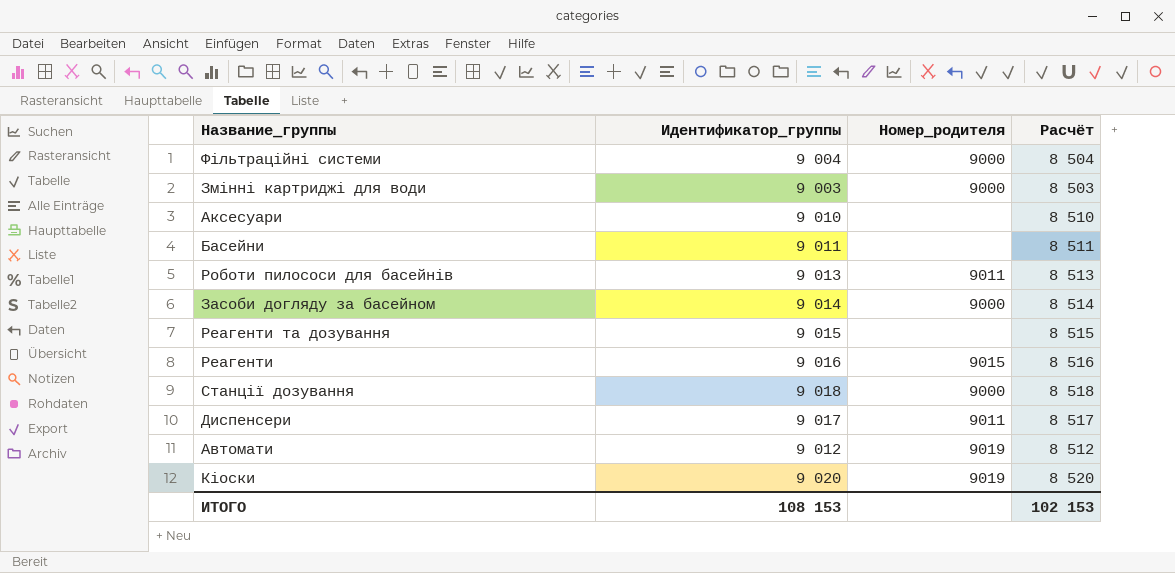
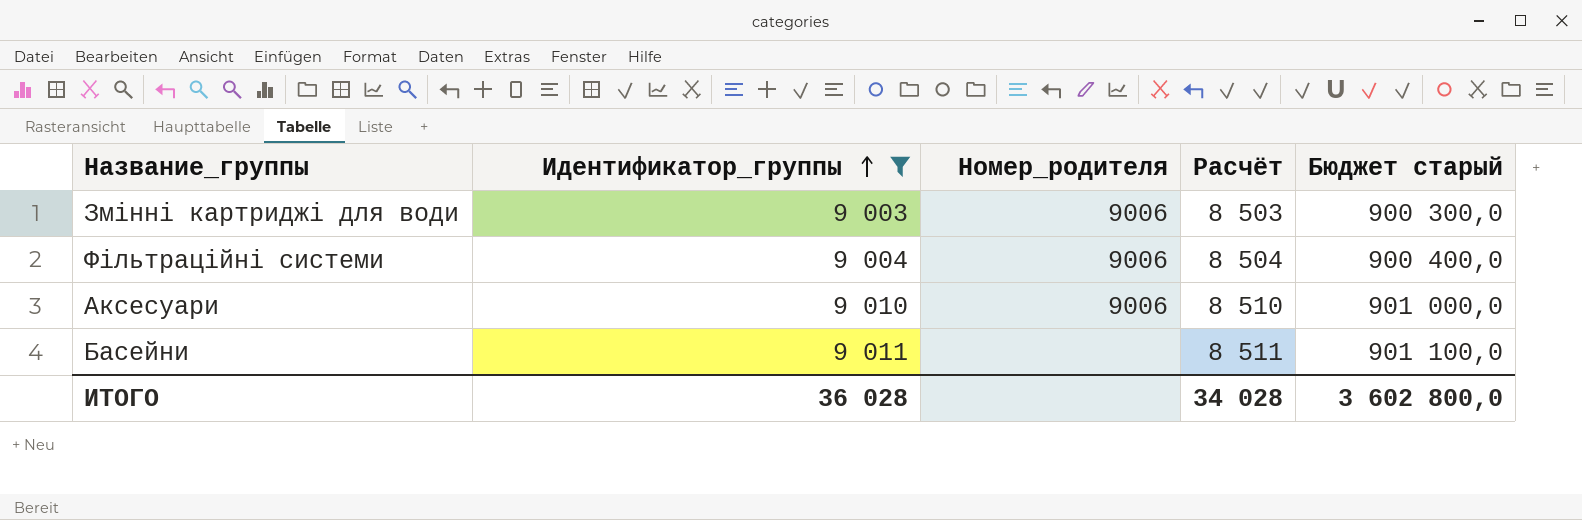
filter: none -> Идентификатор_группы <= 9 011
row order: none -> Идентификатор_группы ascending
column Бюджет старый | formula: none -> [Идентификатор_группы] * 100
Змінні картриджі для води | Номер_родителя: 9000 -> 9006
Фільтраційні системи | Номер_родителя: 9000 -> 9006
Аксесуари | Номер_родителя: none -> 9006
ИТОГО | Идентификатор_группы: 108 153 -> 36 028
ИТОГО | Расчёт: 102 153 -> 34 028

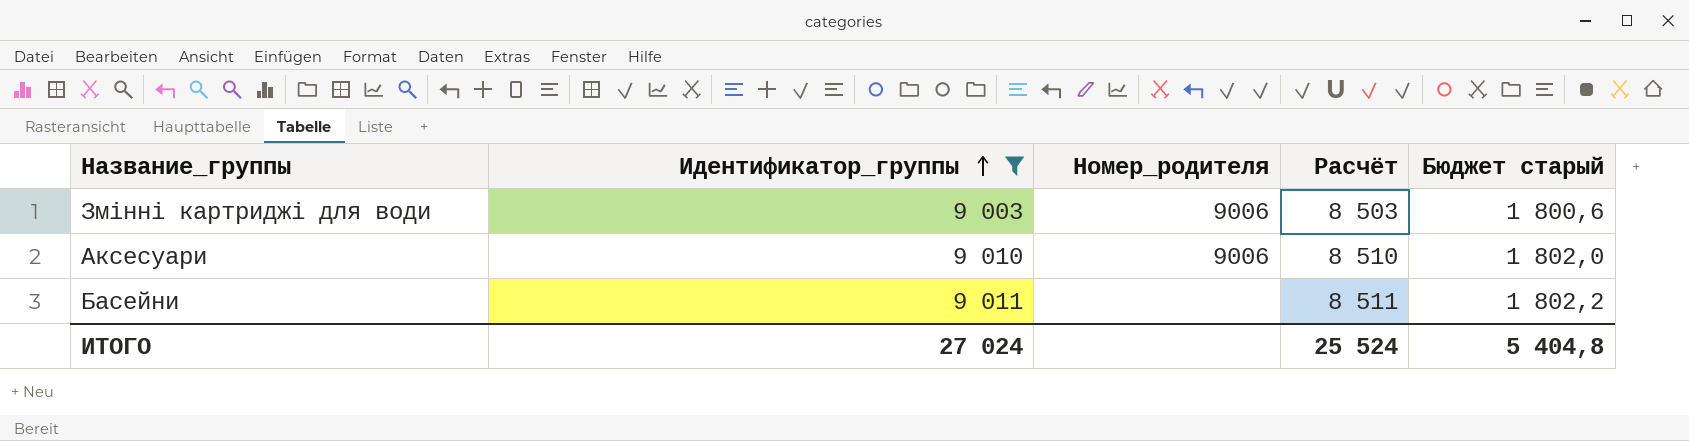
column Бюджет старый | formula: [Идентификатор_группы] * 100 -> [Идентификатор_группы] * 0,2
row Фільтраційні системи: 9 004 | 9006 | 8 504 | 900 400,0 -> none
ИТОГО | Идентификатор_группы: 36 028 -> 27 024
ИТОГО | Расчёт: 34 028 -> 25 524
ИТОГО | Бюджет старый: 3 602 800,0 -> 5 404,8

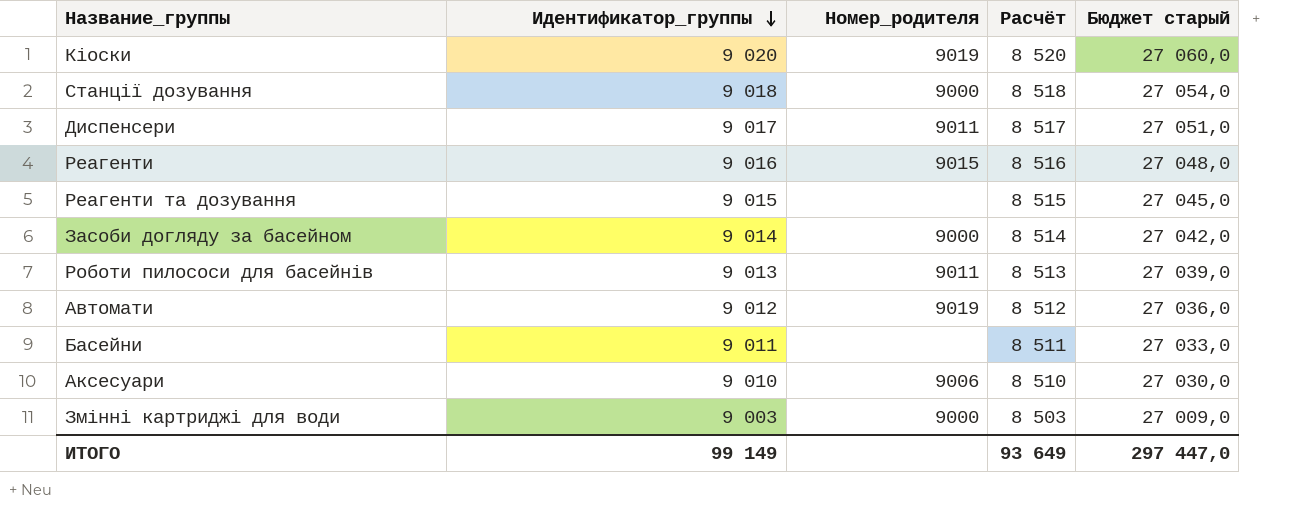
filter: Идентификатор_группы <= 9 011 -> none
row order: Идентификатор_группы ascending -> Идентификатор_группы descending
column Бюджет старый | formula: [Идентификатор_группы] * 0,2 -> [Идентификатор_группы] * 3
Змінні картриджі для води | Номер_родителя: 9006 -> 9000
ИТОГО | Идентификатор_группы: 27 024 -> 99 149
ИТОГО | Расчёт: 25 524 -> 93 649
ИТОГО | Бюджет старый: 5 404,8 -> 297 447,0

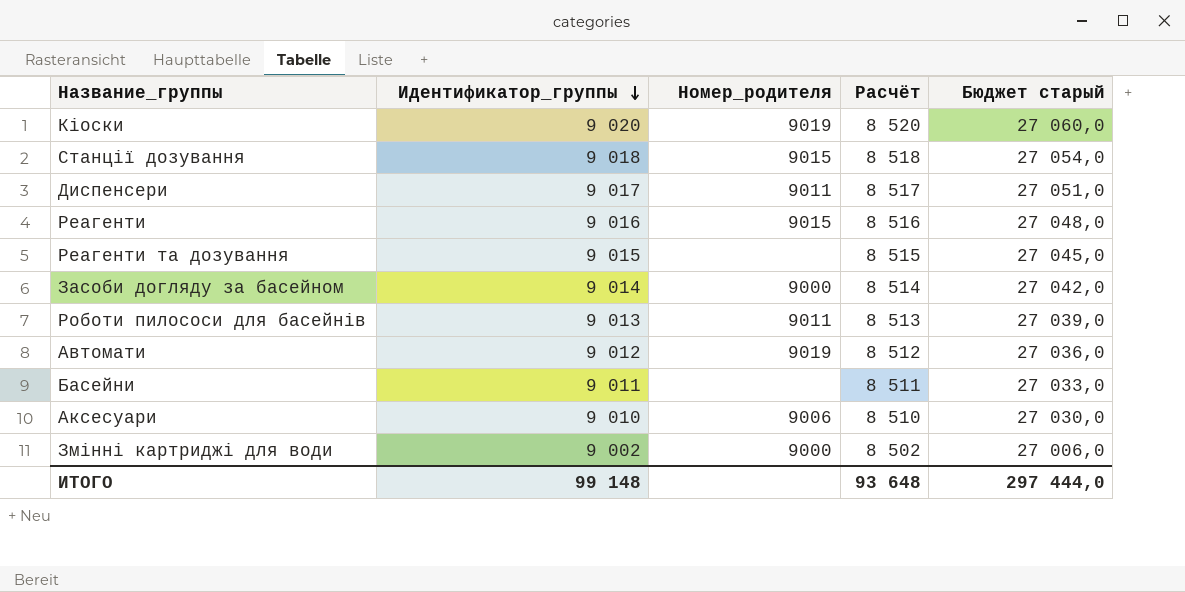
Станції дозування | Номер_родителя: 9000 -> 9015
Змінні картриджі для води | Идентификатор_группы: 9 003 -> 9 002
Змінні картриджі для води | Расчёт: 8 503 -> 8 502
Змінні картриджі для води | Бюджет старый: 27 009,0 -> 27 006,0
ИТОГО | Идентификатор_группы: 99 149 -> 99 148
ИТОГО | Расчёт: 93 649 -> 93 648
ИТОГО | Бюджет старый: 297 447,0 -> 297 444,0

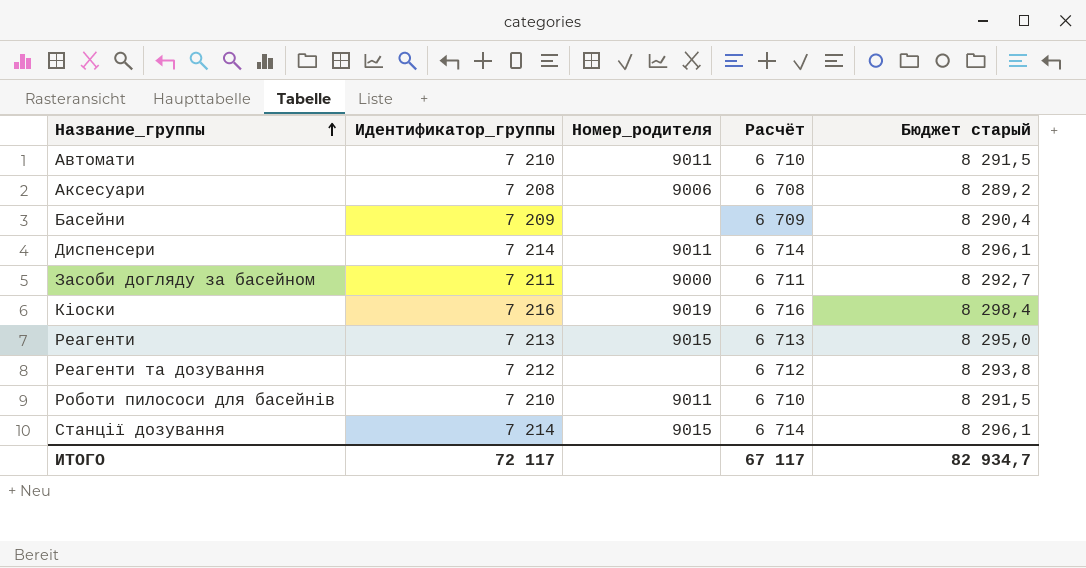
row order: Идентификатор_группы descending -> Название_группы ascending
column Бюджет старый | formula: [Идентификатор_группы] * 3 -> [Идентификатор_группы] * 1,15
row Змінні картриджі для води: 9 002 | 9000 | 8 502 | 27 006,0 -> none
Автомати | Идентификатор_группы: 9 012 -> 7 210
Автомати | Номер_родителя: 9019 -> 9011
Автомати | Расчёт: 8 512 -> 6 710
Аксесуари | Идентификатор_группы: 9 010 -> 7 208
Аксесуари | Расчёт: 8 510 -> 6 708
Басейни | Идентификатор_группы: 9 011 -> 7 209
Басейни | Расчёт: 8 511 -> 6 709
Диспенсери | Идентификатор_группы: 9 017 -> 7 214
Диспенсери | Расчёт: 8 517 -> 6 714
Засоби догляду за басейном | Идентификатор_группы: 9 014 -> 7 211
Засоби догляду за басейном | Расчёт: 8 514 -> 6 711
Кіоски | Идентификатор_группы: 9 020 -> 7 216
Кіоски | Расчёт: 8 520 -> 6 716
Реагенти | Идентификатор_группы: 9 016 -> 7 213
Реагенти | Расчёт: 8 516 -> 6 713
Реагенти та дозування | Идентификатор_группы: 9 015 -> 7 212
Реагенти та дозування | Расчёт: 8 515 -> 6 712
Роботи пилососи для басейнів | Идентификатор_группы: 9 013 -> 7 210
Роботи пилососи для басейнів | Расчёт: 8 513 -> 6 710
Станції дозування | Идентификатор_группы: 9 018 -> 7 214
Станції дозування | Расчёт: 8 518 -> 6 714
ИТОГО | Идентификатор_группы: 99 148 -> 72 117
ИТОГО | Расчёт: 93 648 -> 67 117
ИТОГО | Бюджет старый: 297 444,0 -> 82 934,7

